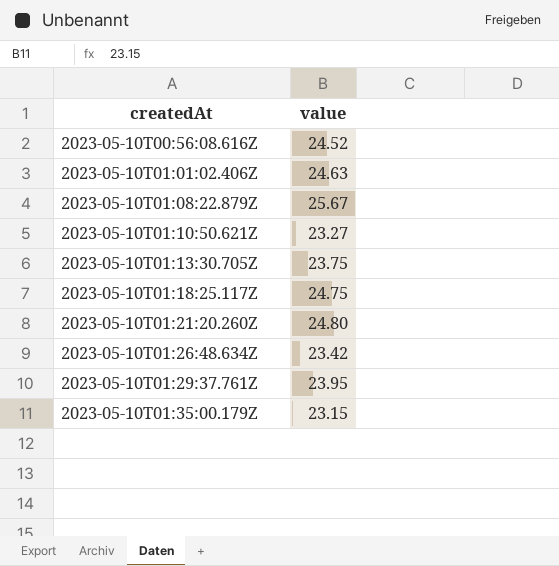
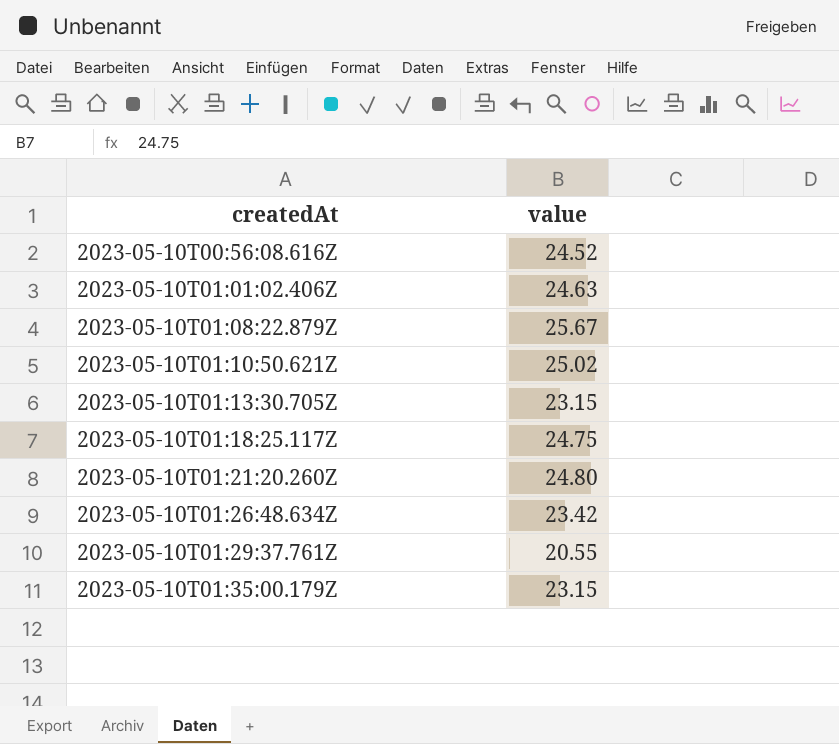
2023-05-10T01:10:50.621Z | value: 23.27 -> 25.02
2023-05-10T01:13:30.705Z | value: 23.75 -> 23.15
2023-05-10T01:29:37.761Z | value: 23.95 -> 20.55

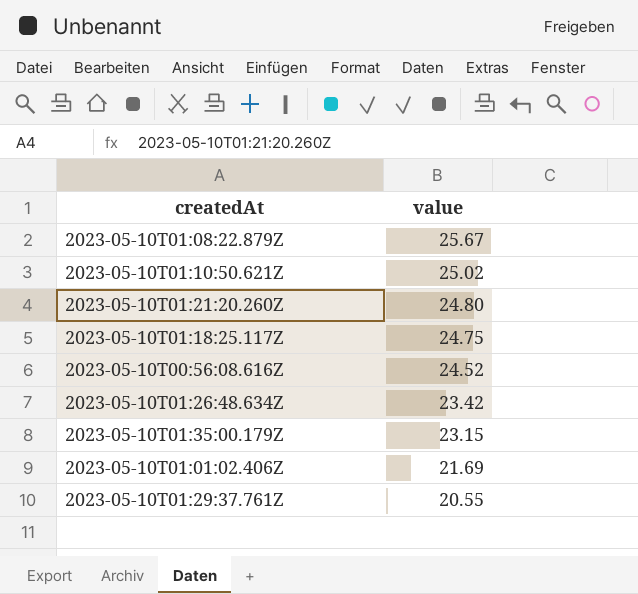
row order: createdAt ascending -> value descending
row 2023-05-10T01:13:30.705Z: 23.15 -> none
2023-05-10T01:01:02.406Z | value: 24.63 -> 21.69

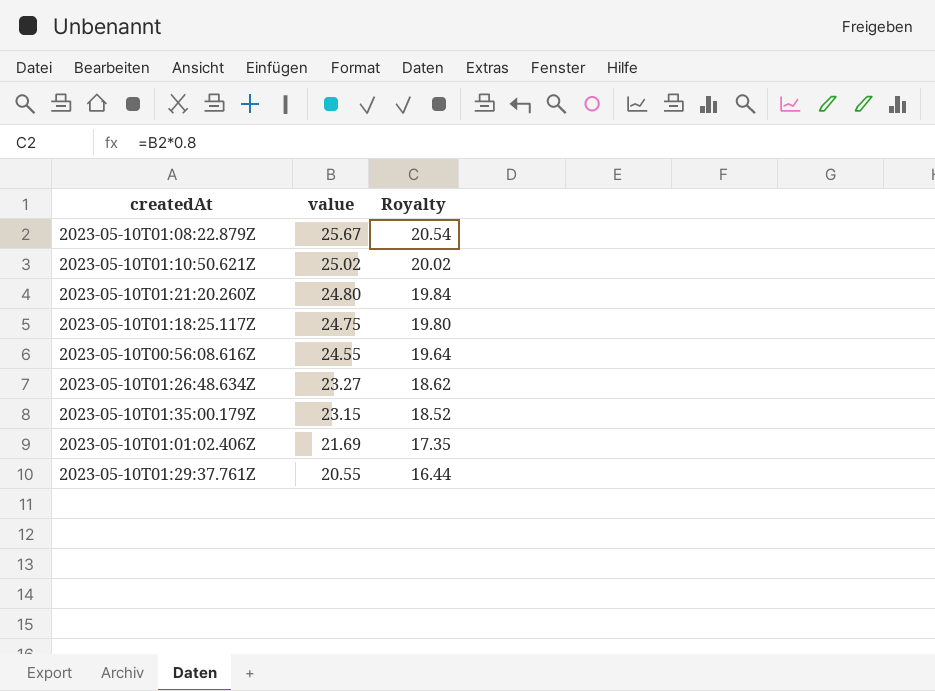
column Royalty | formula: none -> [value] * 0.8
2023-05-10T00:56:08.616Z | value: 24.52 -> 24.55
2023-05-10T01:26:48.634Z | value: 23.42 -> 23.27

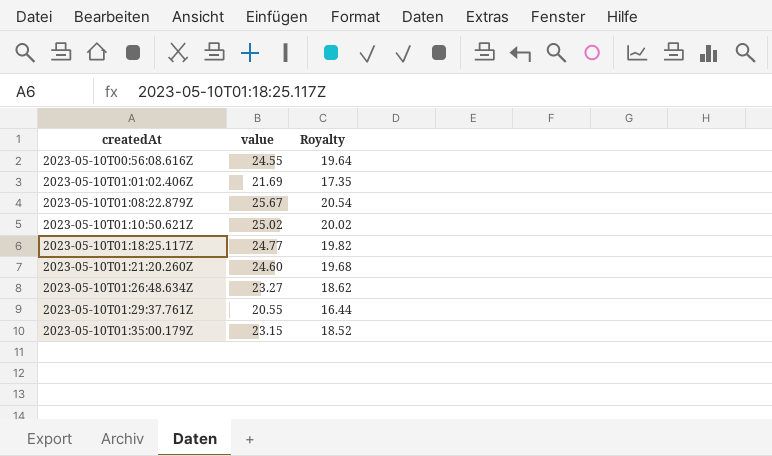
row order: value descending -> createdAt ascending
2023-05-10T01:18:25.117Z | value: 24.75 -> 24.77
2023-05-10T01:18:25.117Z | Royalty: 19.80 -> 19.82
2023-05-10T01:21:20.260Z | value: 24.80 -> 24.60
2023-05-10T01:21:20.260Z | Royalty: 19.84 -> 19.68

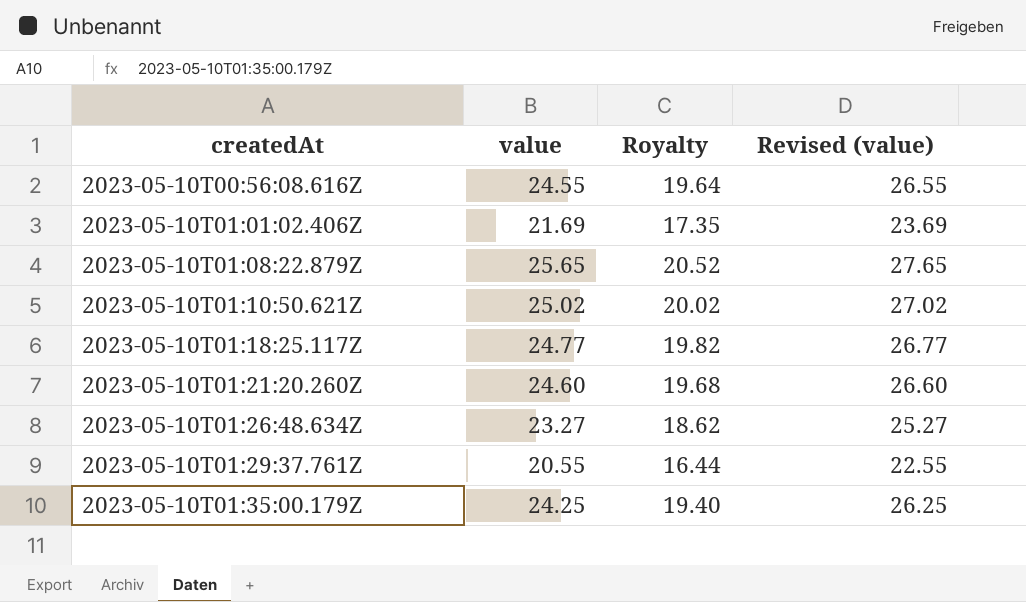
column Revised (value) | formula: none -> [value] + 2
2023-05-10T01:08:22.879Z | value: 25.67 -> 25.65
2023-05-10T01:08:22.879Z | Royalty: 20.54 -> 20.52
2023-05-10T01:35:00.179Z | value: 23.15 -> 24.25
2023-05-10T01:35:00.179Z | Royalty: 18.52 -> 19.40

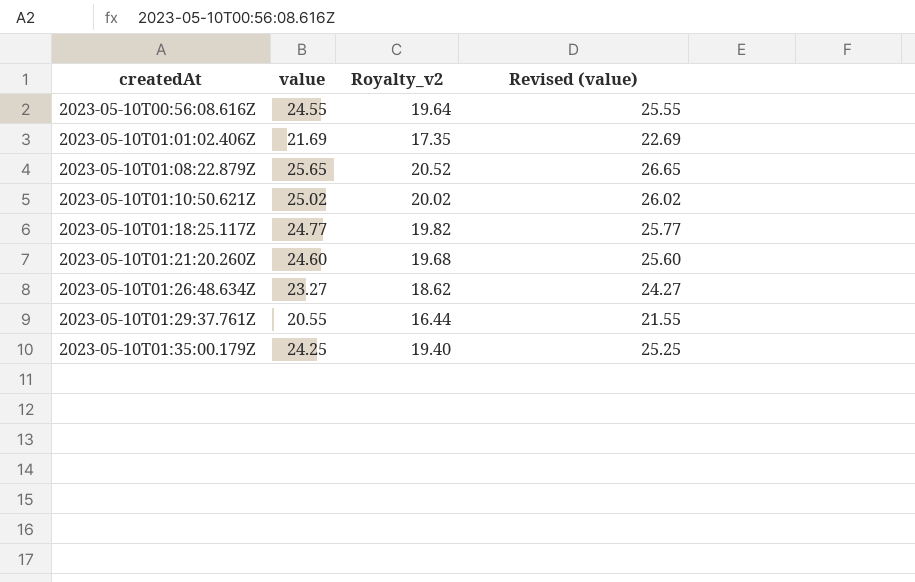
column name: Royalty -> Royalty_v2
column Revised (value) | formula: [value] + 2 -> [value] + 1

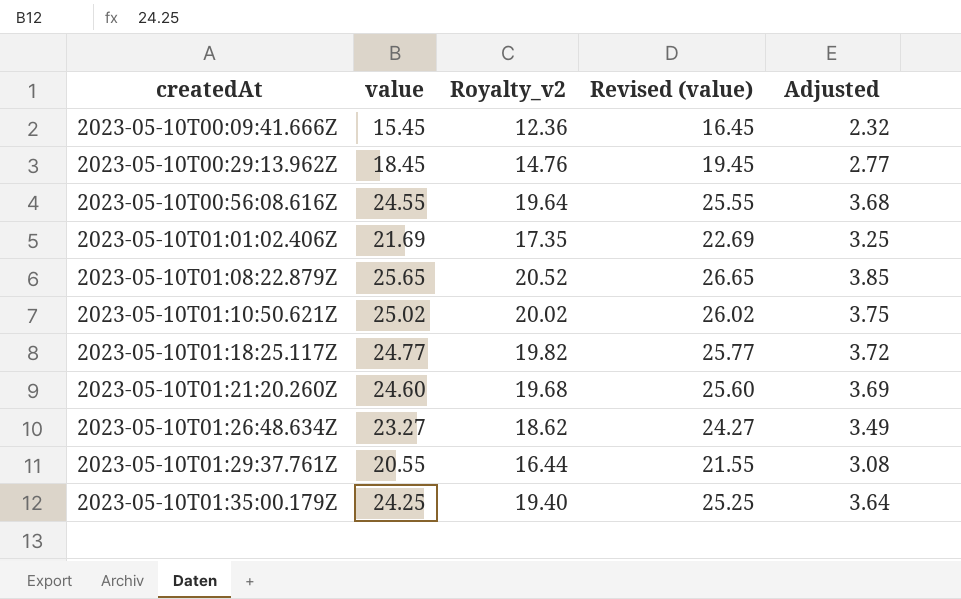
column Adjusted | formula: none -> [value] * 0.15
row 2023-05-10T00:09:41.666Z: none -> 15.45 | 12.36 | 16.45 | 2.32
row 2023-05-10T00:29:13.962Z: none -> 18.45 | 14.76 | 19.45 | 2.77

